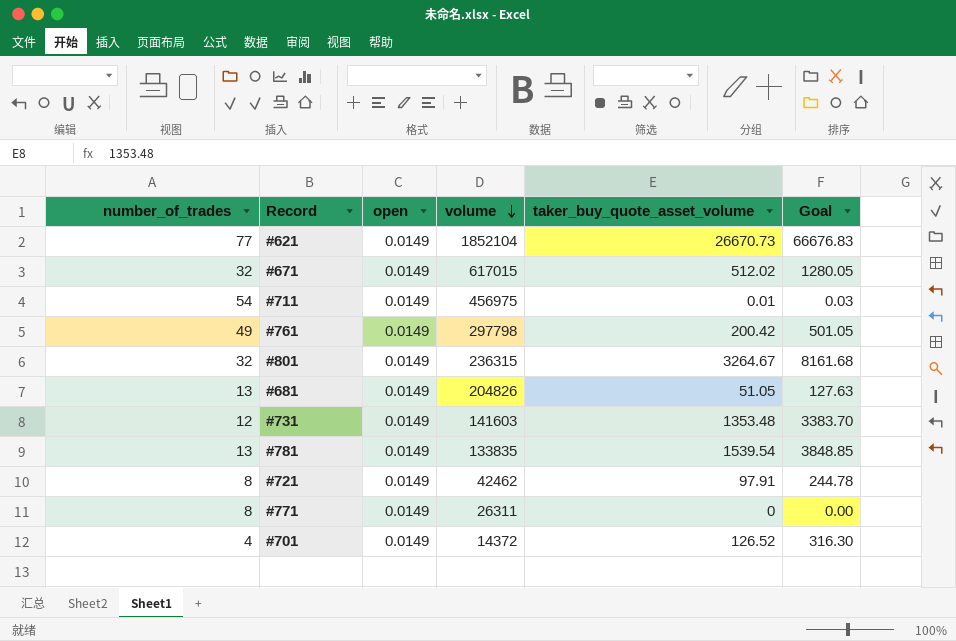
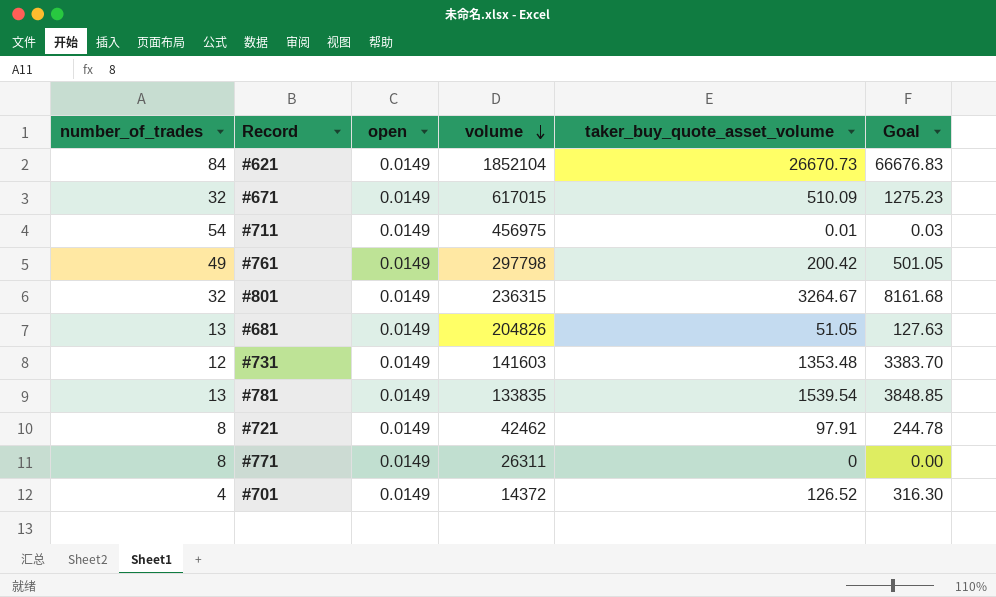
#621 | number_of_trades: 77 -> 84
#671 | taker_buy_quote_asset_volume: 512.02 -> 510.09
#671 | Goal: 1280.05 -> 1275.23

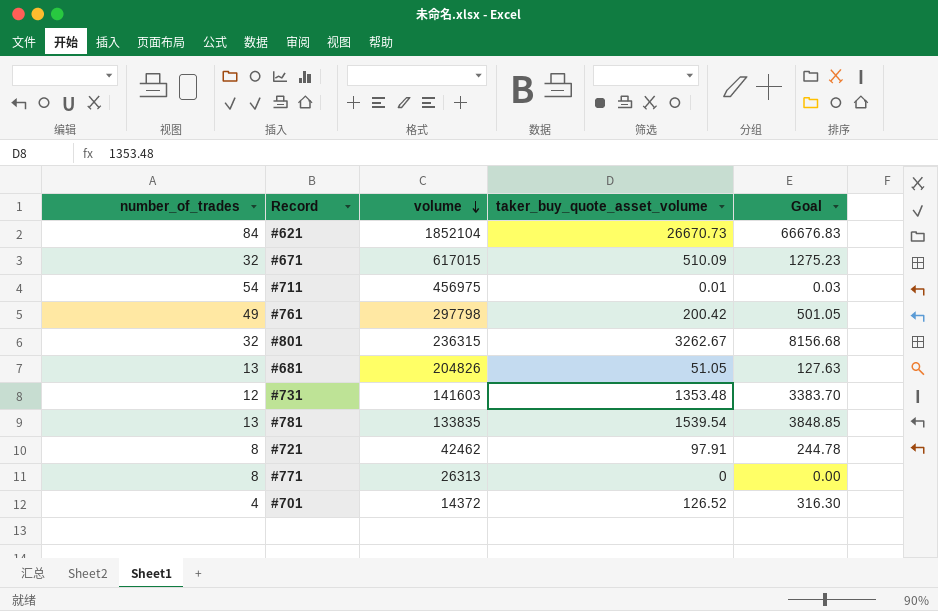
column open | position: 3 -> none
#801 | taker_buy_quote_asset_volume: 3264.67 -> 3262.67
#801 | Goal: 8161.68 -> 8156.68
#771 | volume: 26311 -> 26313

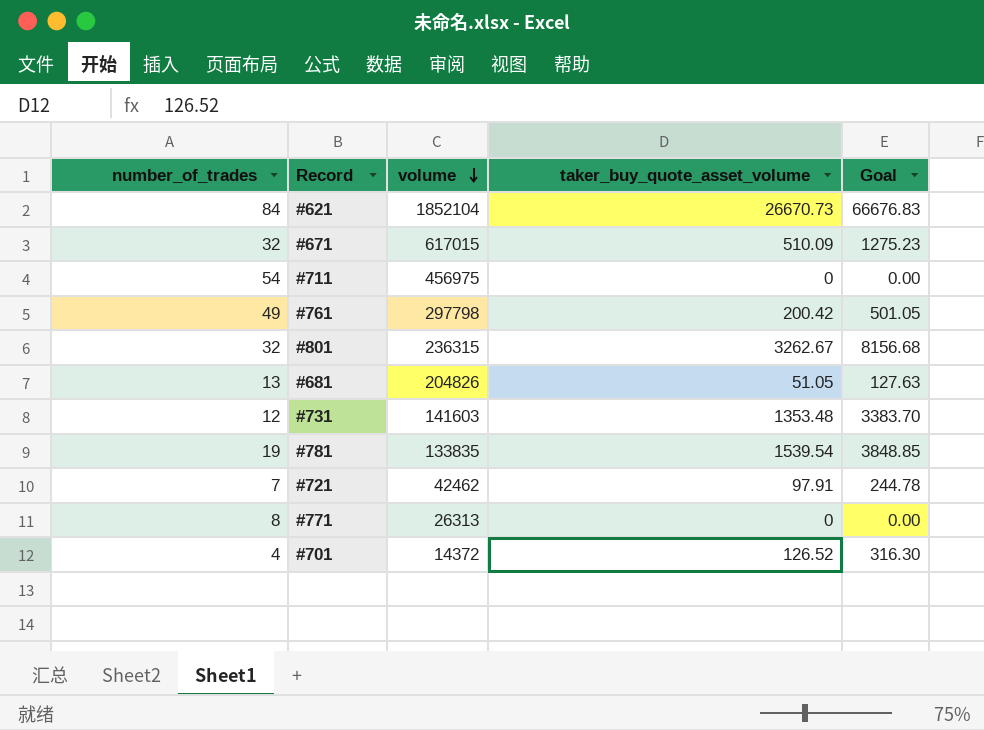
#711 | taker_buy_quote_asset_volume: 0.01 -> 0
#711 | Goal: 0.03 -> 0.00
#781 | number_of_trades: 13 -> 19
#721 | number_of_trades: 8 -> 7

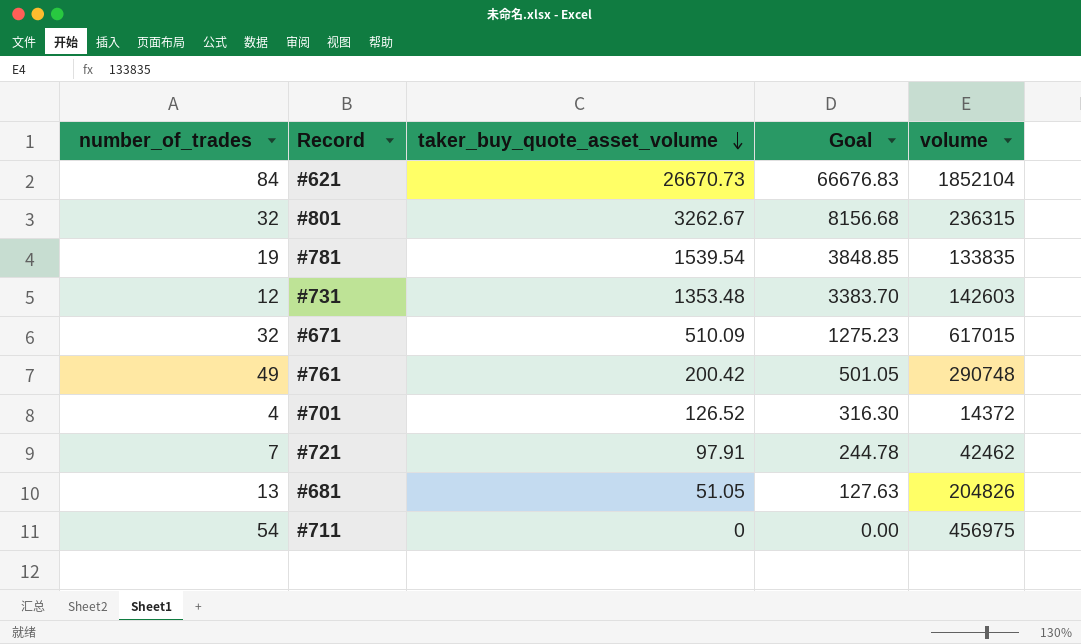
row order: volume descending -> taker_buy_quote_asset_volume descending
column volume | position: 3 -> 5
row #771: 8 | 26313 | 0 | 0.00 -> none
#731 | volume: 141603 -> 142603
#761 | volume: 297798 -> 290748

